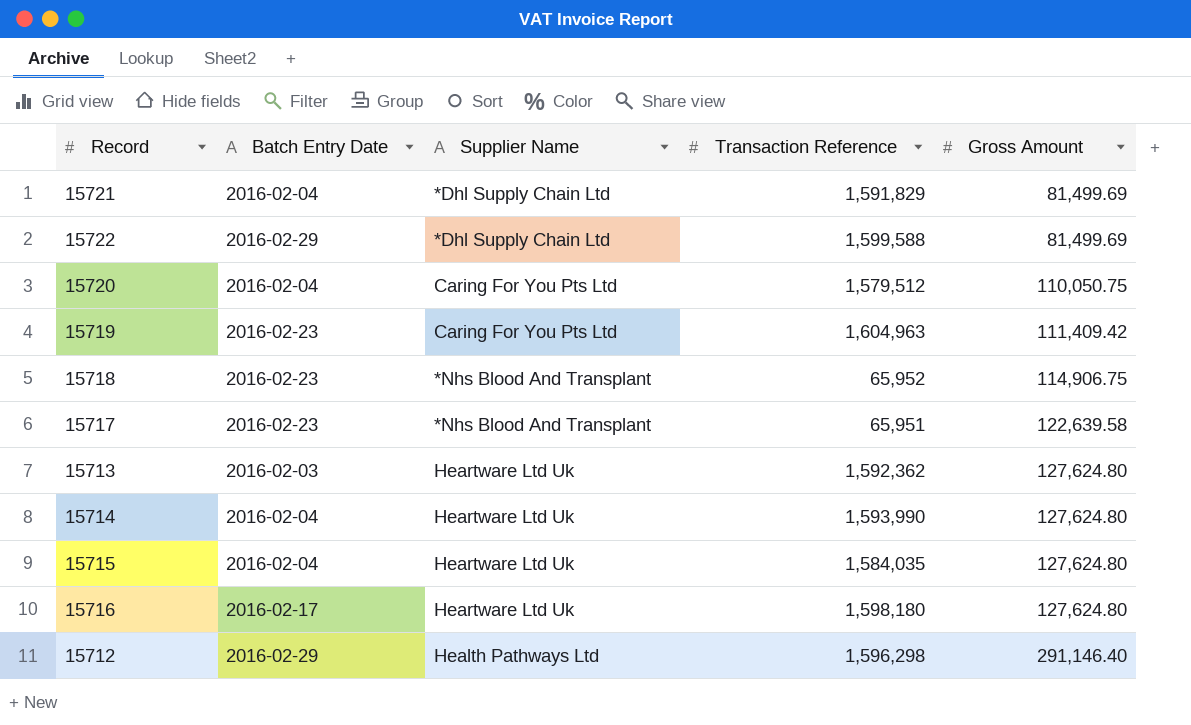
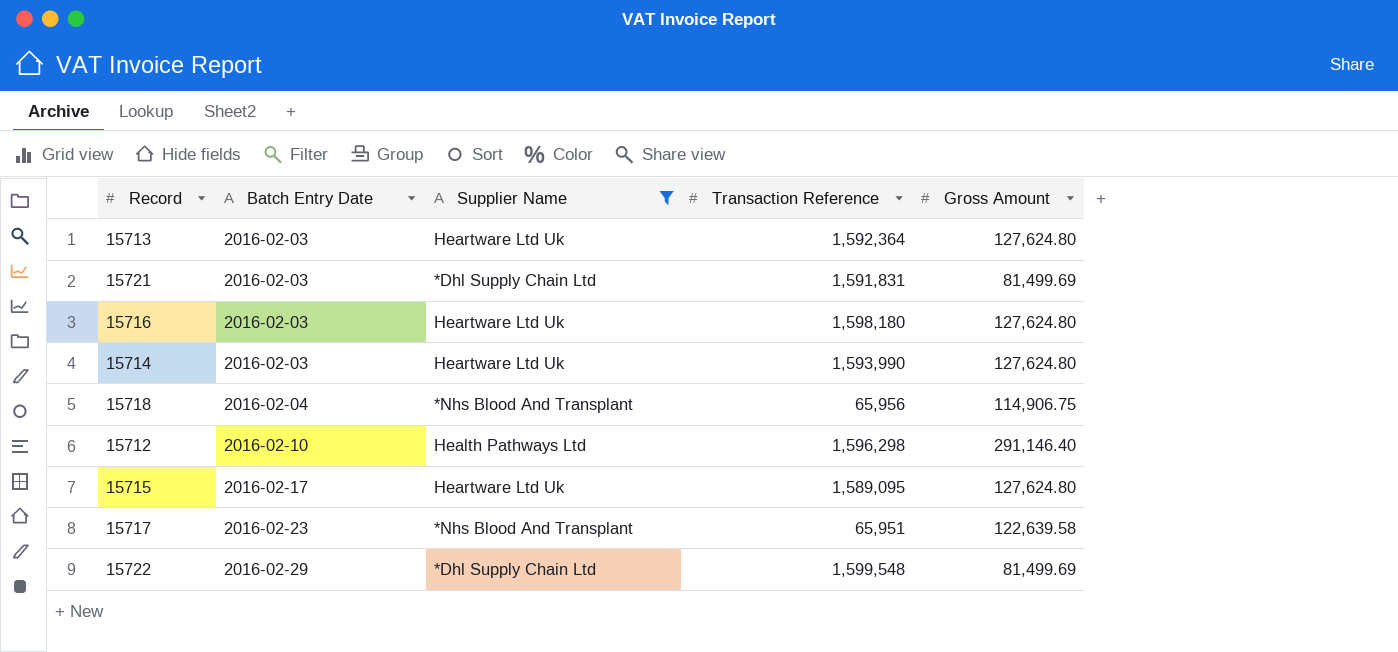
filter: none -> Supplier Name != Caring For You Pts Ltd
row order: Gross Amount ascending -> Batch Entry Date ascending
15713 | Transaction Reference: 1,592,362 -> 1,592,364
15721 | Batch Entry Date: 2016-02-04 -> 2016-02-03
15721 | Transaction Reference: 1,591,829 -> 1,591,831
15716 | Batch Entry Date: 2016-02-17 -> 2016-02-03
15714 | Batch Entry Date: 2016-02-04 -> 2016-02-03
15718 | Batch Entry Date: 2016-02-23 -> 2016-02-04
15718 | Transaction Reference: 65,952 -> 65,956
15712 | Batch Entry Date: 2016-02-29 -> 2016-02-10
15715 | Batch Entry Date: 2016-02-04 -> 2016-02-17
15715 | Transaction Reference: 1,584,035 -> 1,589,095
15722 | Transaction Reference: 1,599,588 -> 1,599,548

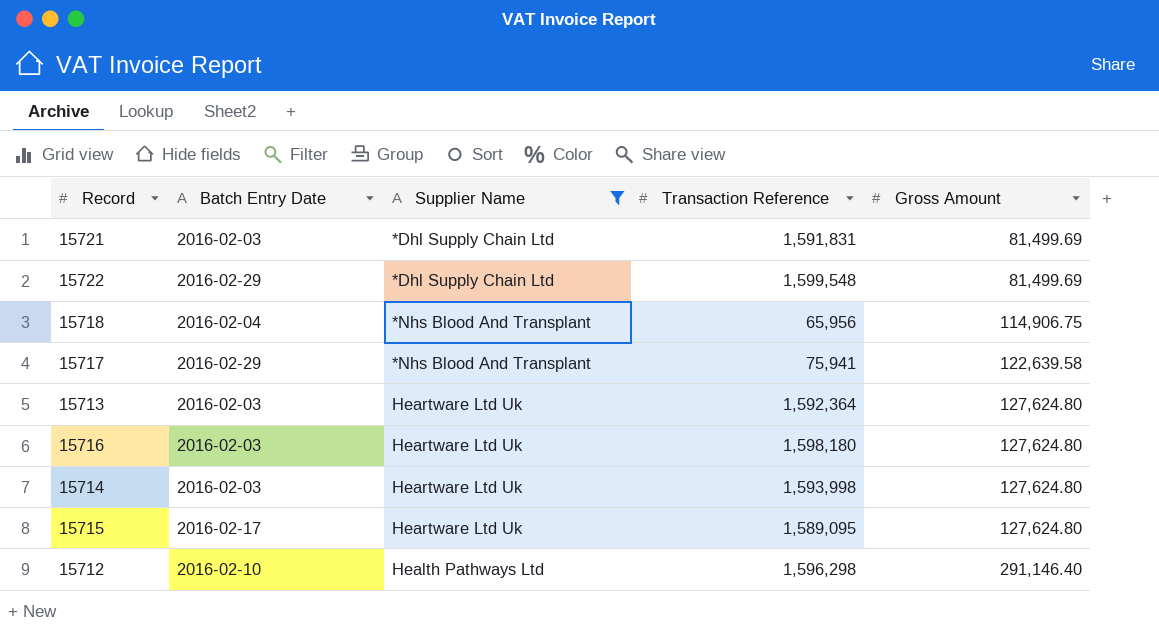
row order: Batch Entry Date ascending -> Gross Amount ascending
15717 | Batch Entry Date: 2016-02-23 -> 2016-02-29
15717 | Transaction Reference: 65,951 -> 75,941
15714 | Transaction Reference: 1,593,990 -> 1,593,998

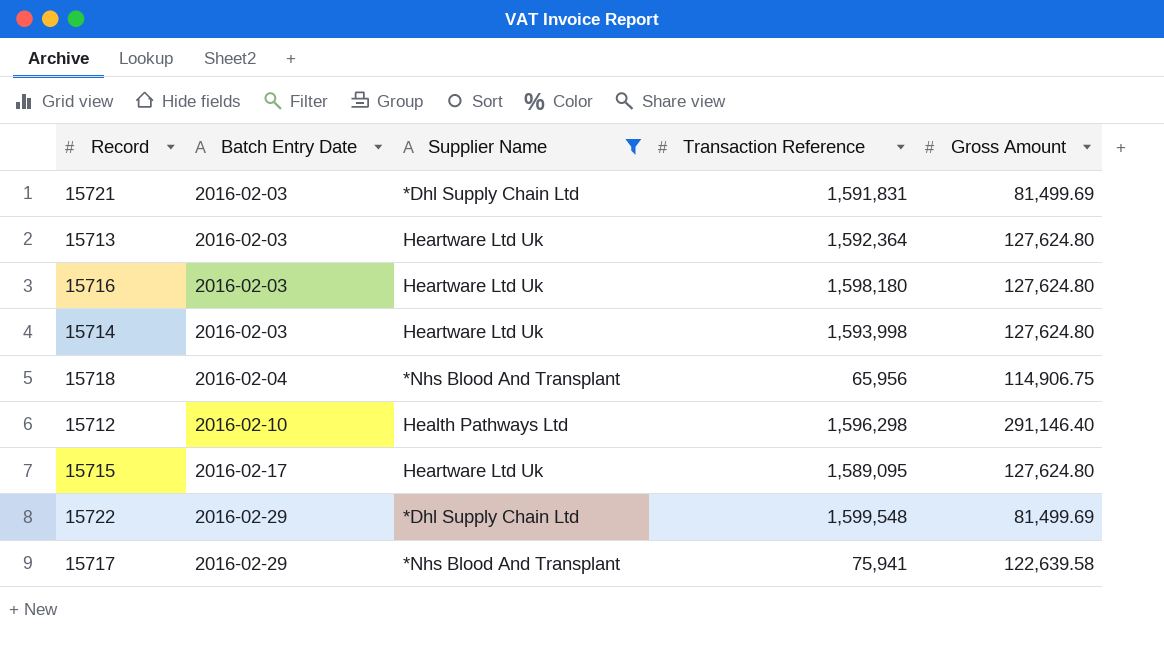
row order: Gross Amount ascending -> Batch Entry Date ascending

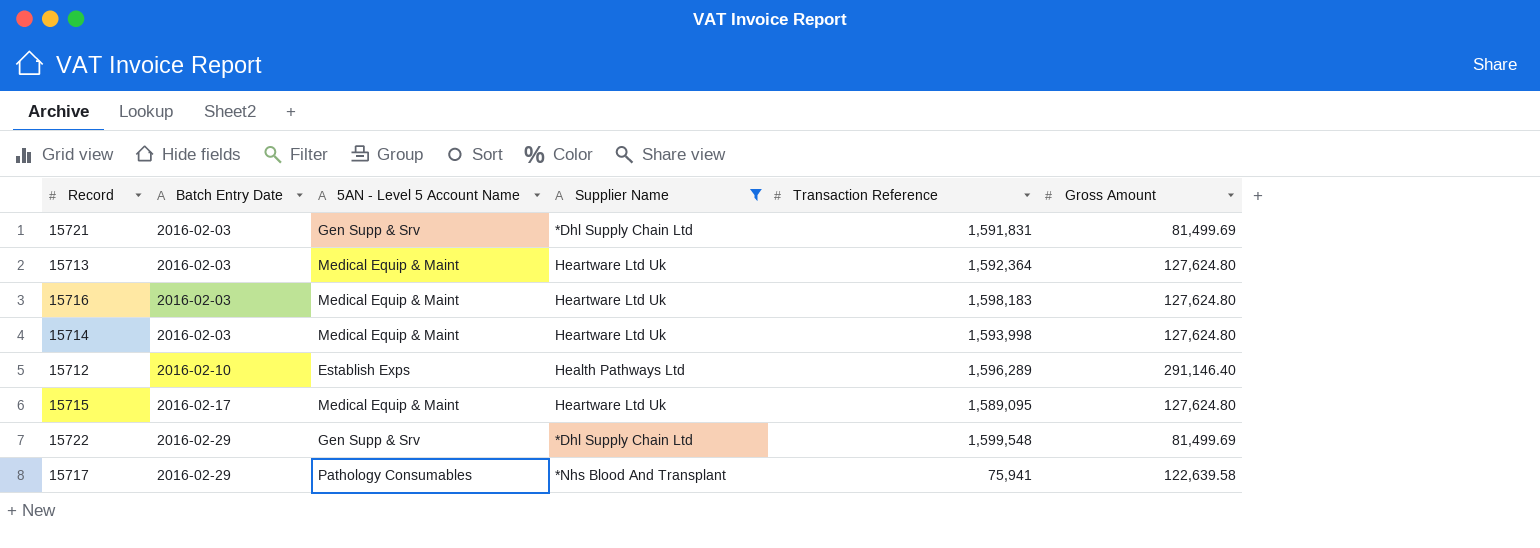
column 5AN - Level 5 Account Name | position: none -> 3
row 15718: 2016-02-04 | *Nhs Blood And Transplant | 65,956 | 114,906.75 -> none
15716 | Transaction Reference: 1,598,180 -> 1,598,183
15712 | Transaction Reference: 1,596,298 -> 1,596,289

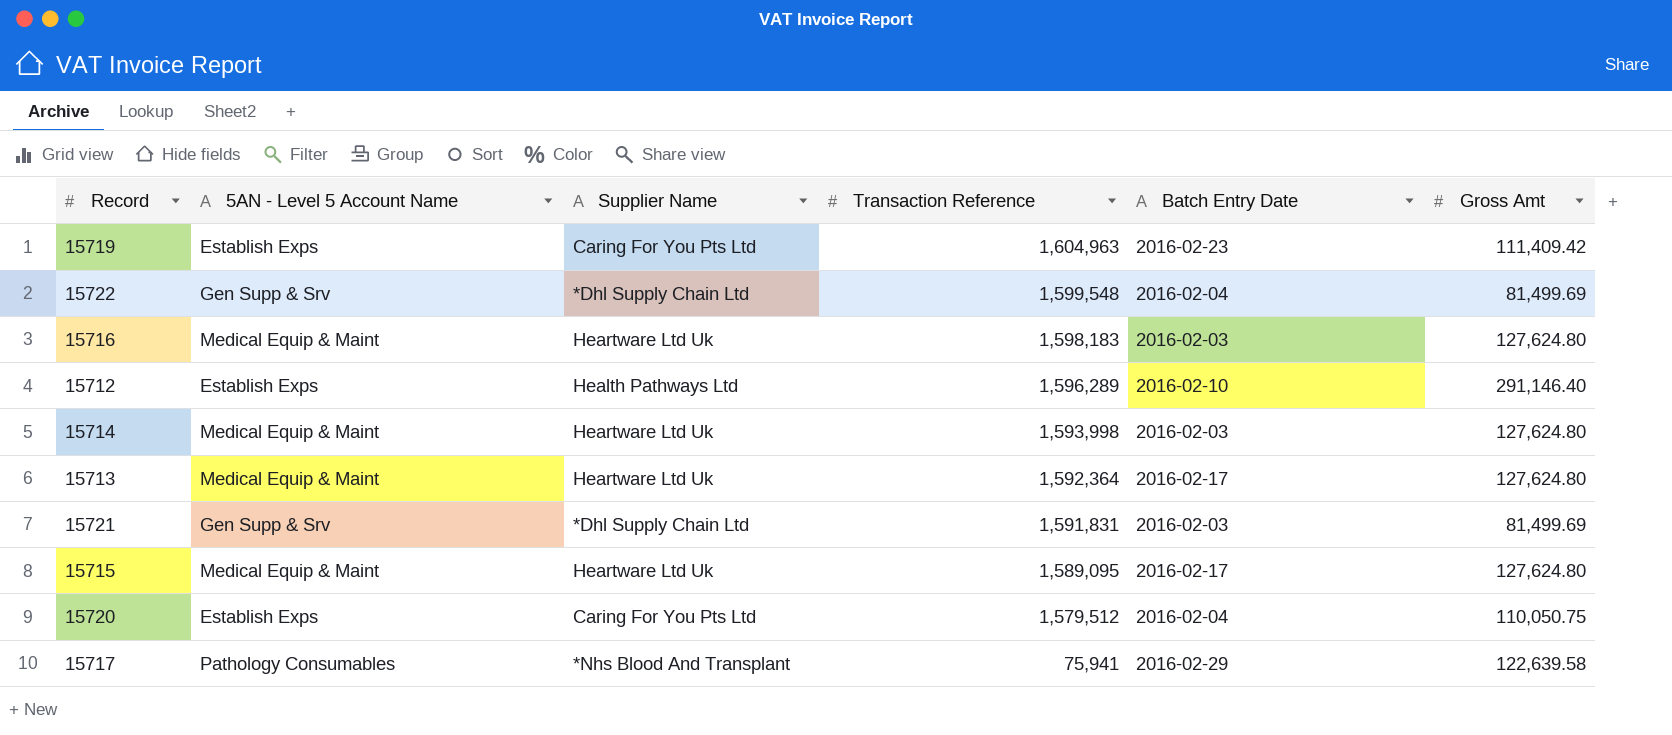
filter: Supplier Name != Caring For You Pts Ltd -> none
row order: Batch Entry Date ascending -> Transaction Reference descending
column Batch Entry Date | position: 2 -> 5
column name: Gross Amount -> Gross Amt
15722 | Batch Entry Date: 2016-02-29 -> 2016-02-04
15713 | Batch Entry Date: 2016-02-03 -> 2016-02-17

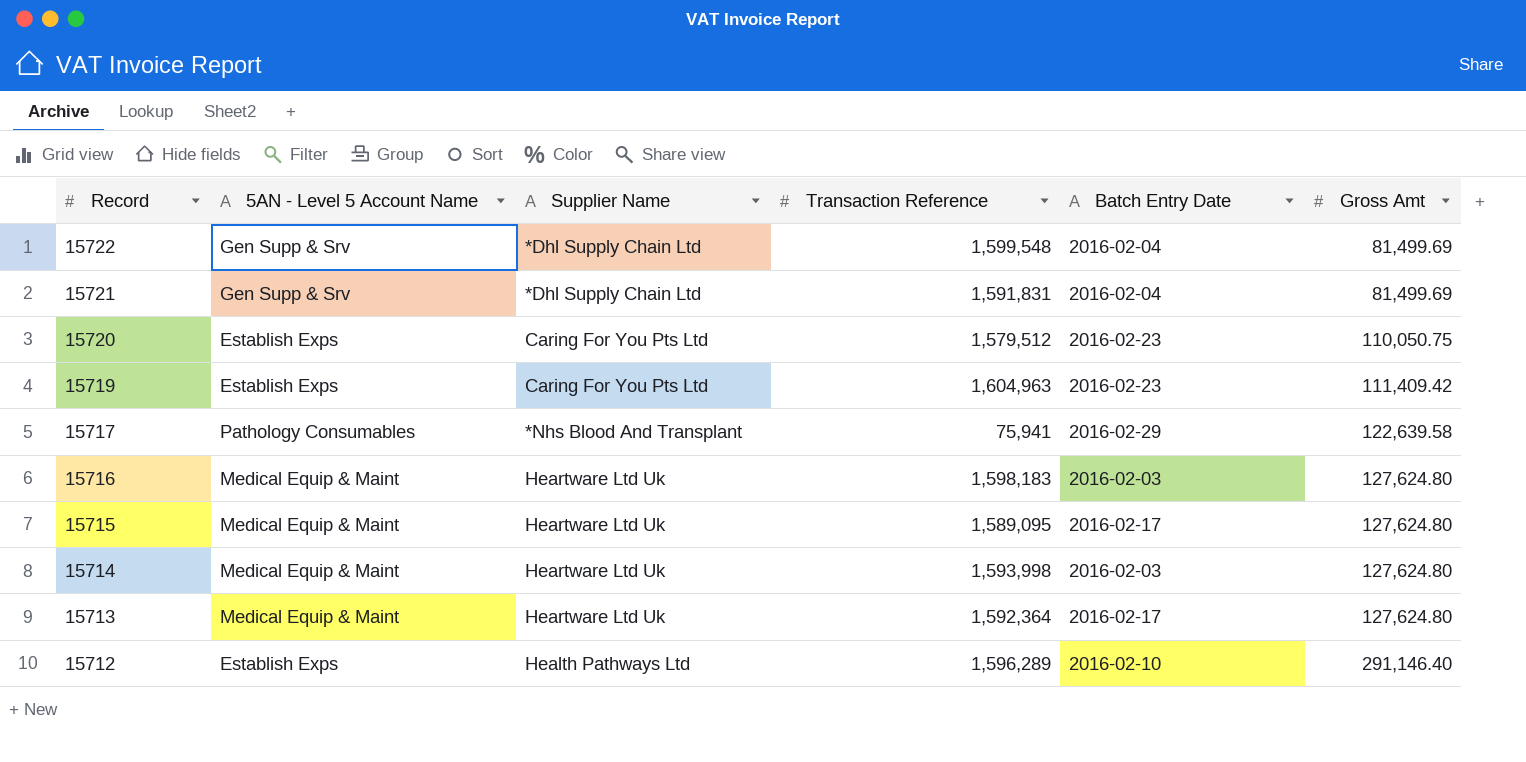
row order: Transaction Reference descending -> Record descending
15721 | Batch Entry Date: 2016-02-03 -> 2016-02-04
15720 | Batch Entry Date: 2016-02-04 -> 2016-02-23

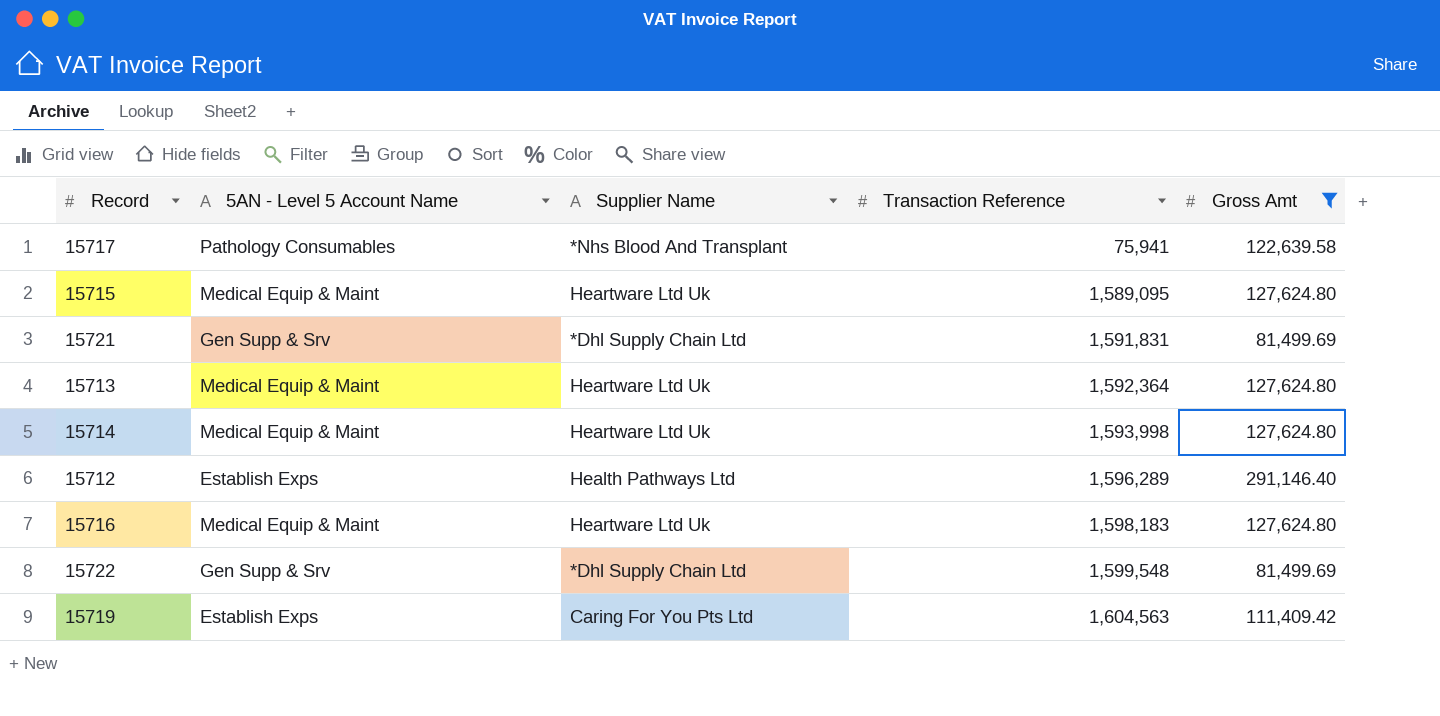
filter: none -> Gross Amt != 110,050.75
row order: Record descending -> Transaction Reference ascending
column Batch Entry Date | position: 5 -> none
15719 | Transaction Reference: 1,604,963 -> 1,604,563

